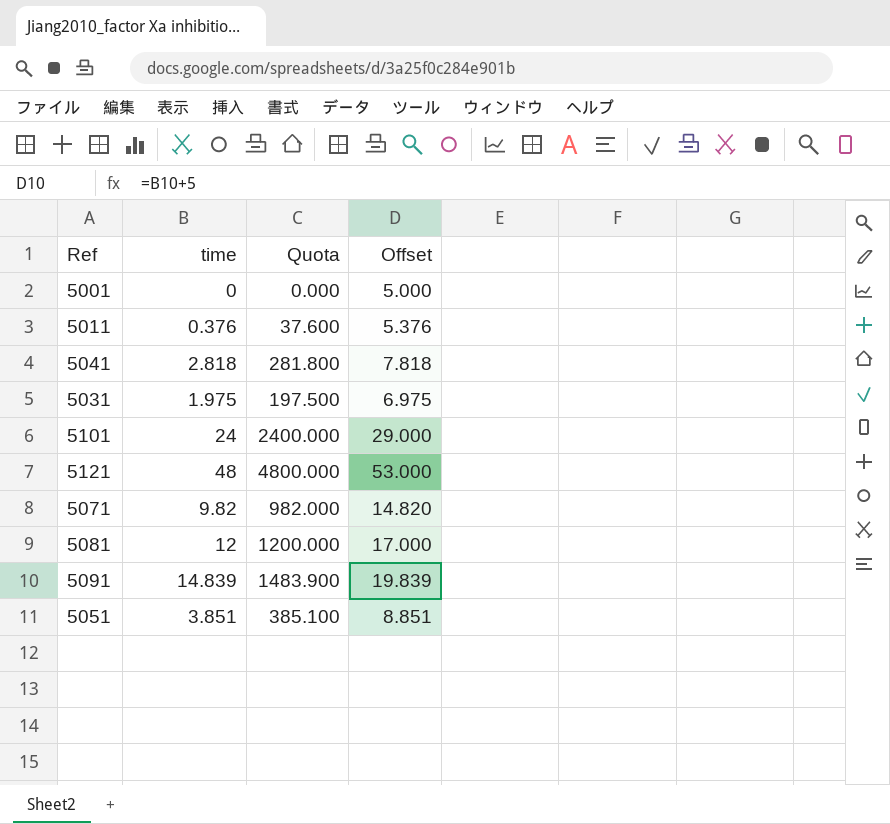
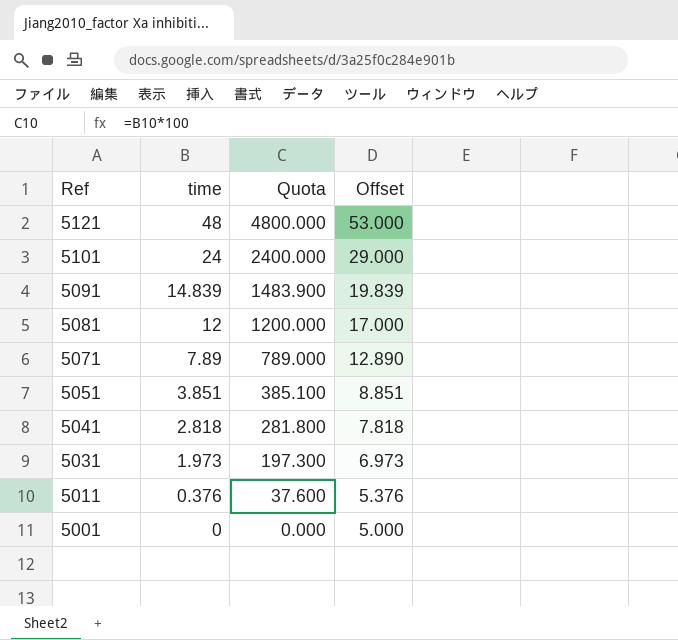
row order: none -> Ref descending
5071 | time: 9.82 -> 7.89
5071 | Quota: 982.000 -> 789.000
5071 | Offset: 14.820 -> 12.890
5031 | time: 1.975 -> 1.973
5031 | Quota: 197.500 -> 197.300
5031 | Offset: 6.975 -> 6.973

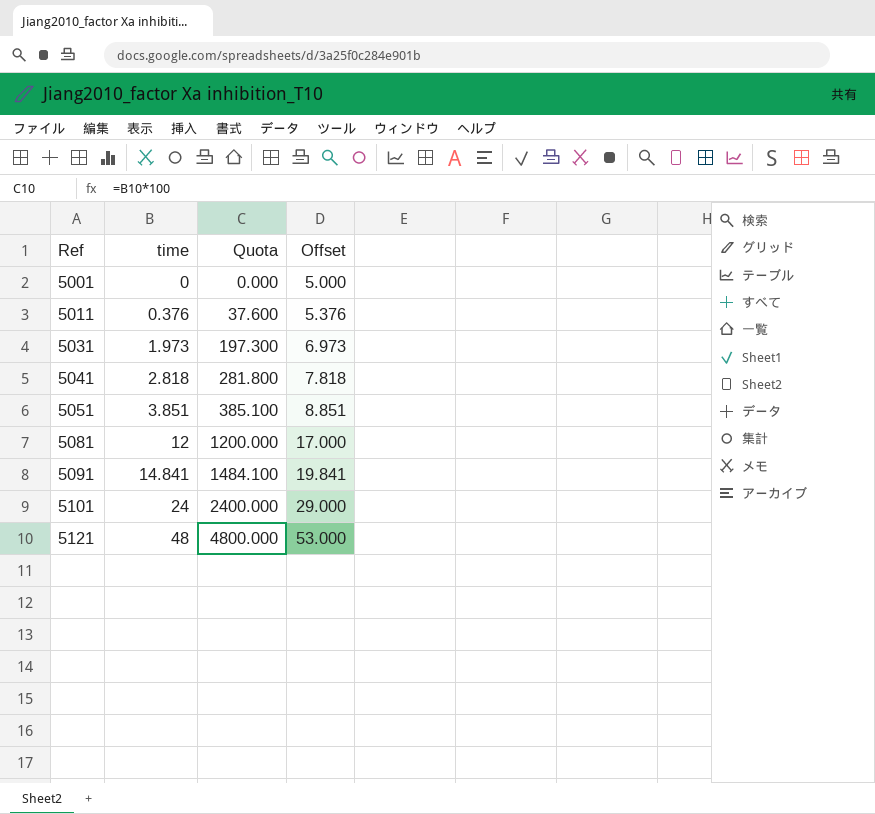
row order: Ref descending -> Ref ascending
row 5071: 7.89 | 789.000 | 12.890 -> none
5091 | time: 14.839 -> 14.841
5091 | Quota: 1483.900 -> 1484.100
5091 | Offset: 19.839 -> 19.841

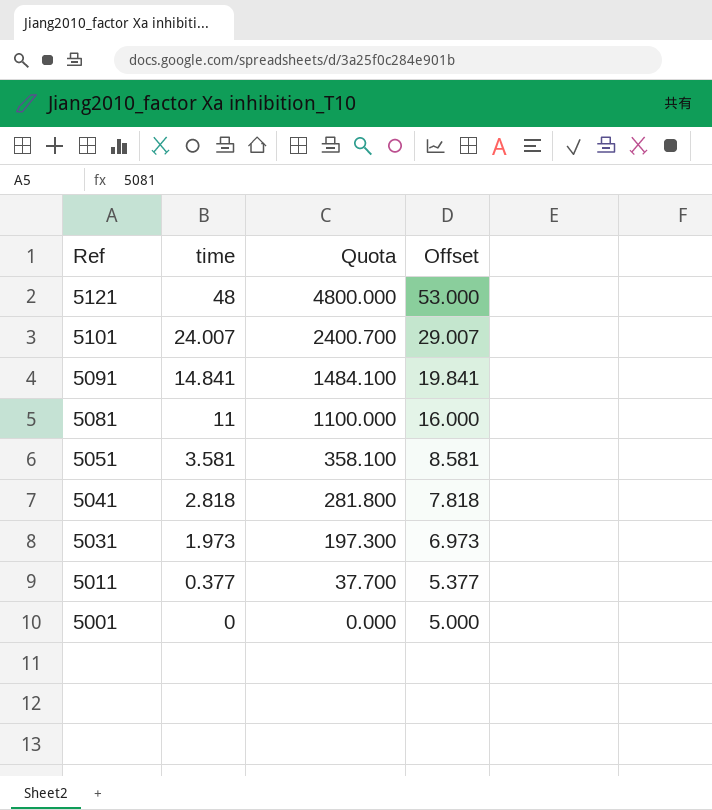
row order: Ref ascending -> Ref descending
5101 | time: 24 -> 24.007
5101 | Quota: 2400.000 -> 2400.700
5101 | Offset: 29.000 -> 29.007
5081 | time: 12 -> 11
5081 | Quota: 1200.000 -> 1100.000
5081 | Offset: 17.000 -> 16.000
5051 | time: 3.851 -> 3.581
5051 | Quota: 385.100 -> 358.100
5051 | Offset: 8.851 -> 8.581
5011 | time: 0.376 -> 0.377
5011 | Quota: 37.600 -> 37.700
5011 | Offset: 5.376 -> 5.377

